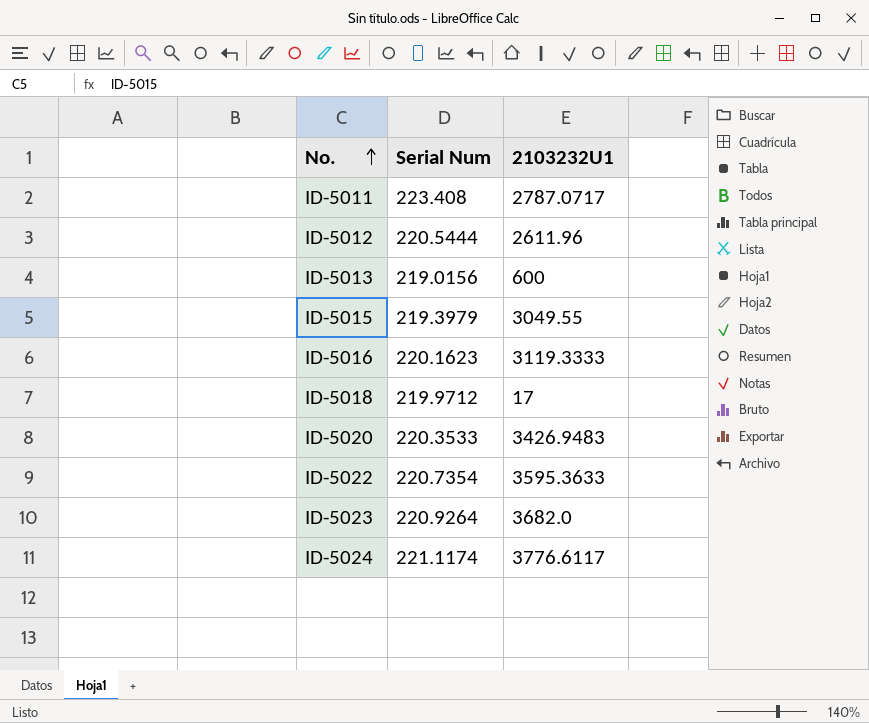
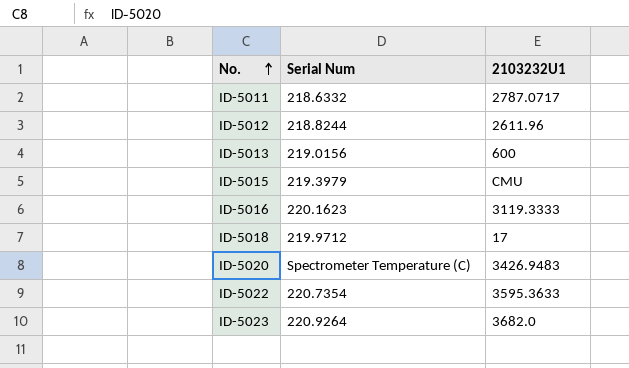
row ID-5024: 221.1174 | 3776.6117 -> none
ID-5011 | Serial Num: 223.408 -> 218.6332
ID-5012 | Serial Num: 220.5444 -> 218.8244
ID-5015 | 2103232U1: 3049.55 -> CMU
ID-5020 | Serial Num: 220.3533 -> Spectrometer Temperature (C)

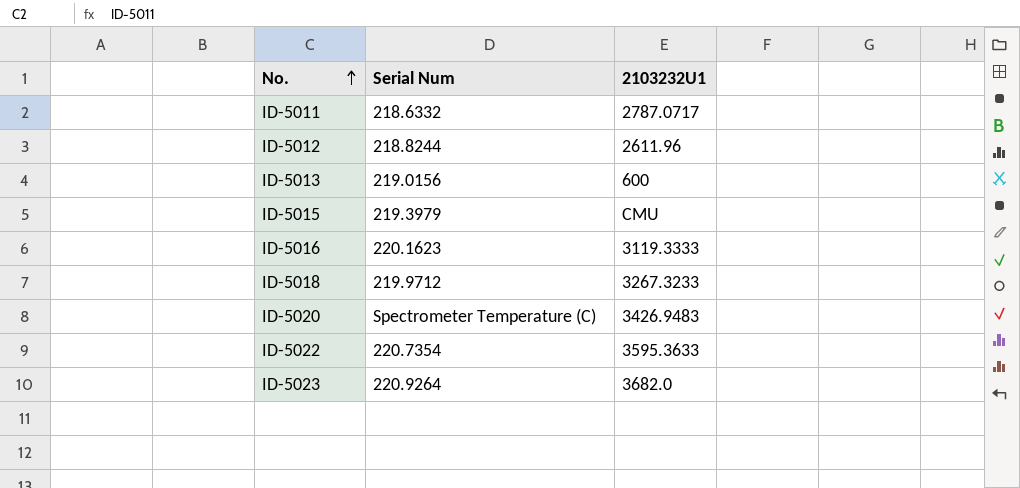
ID-5018 | 2103232U1: 17 -> 3267.3233

